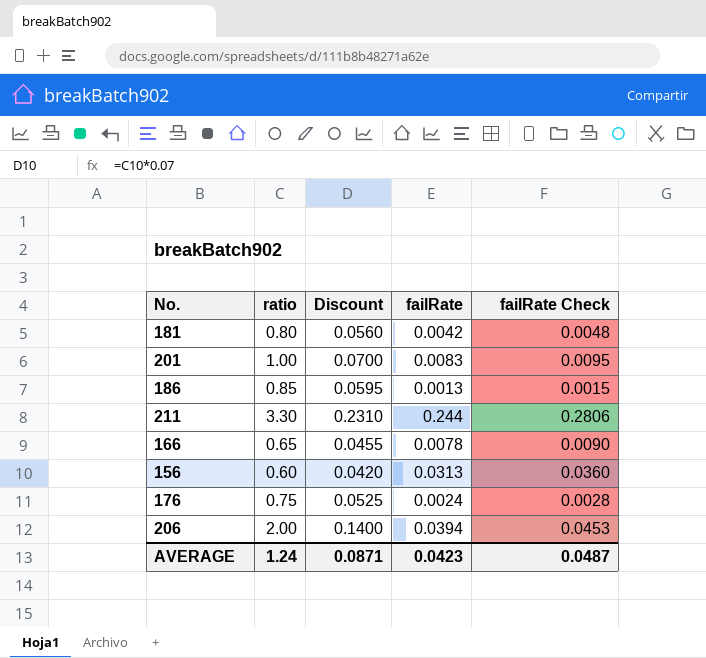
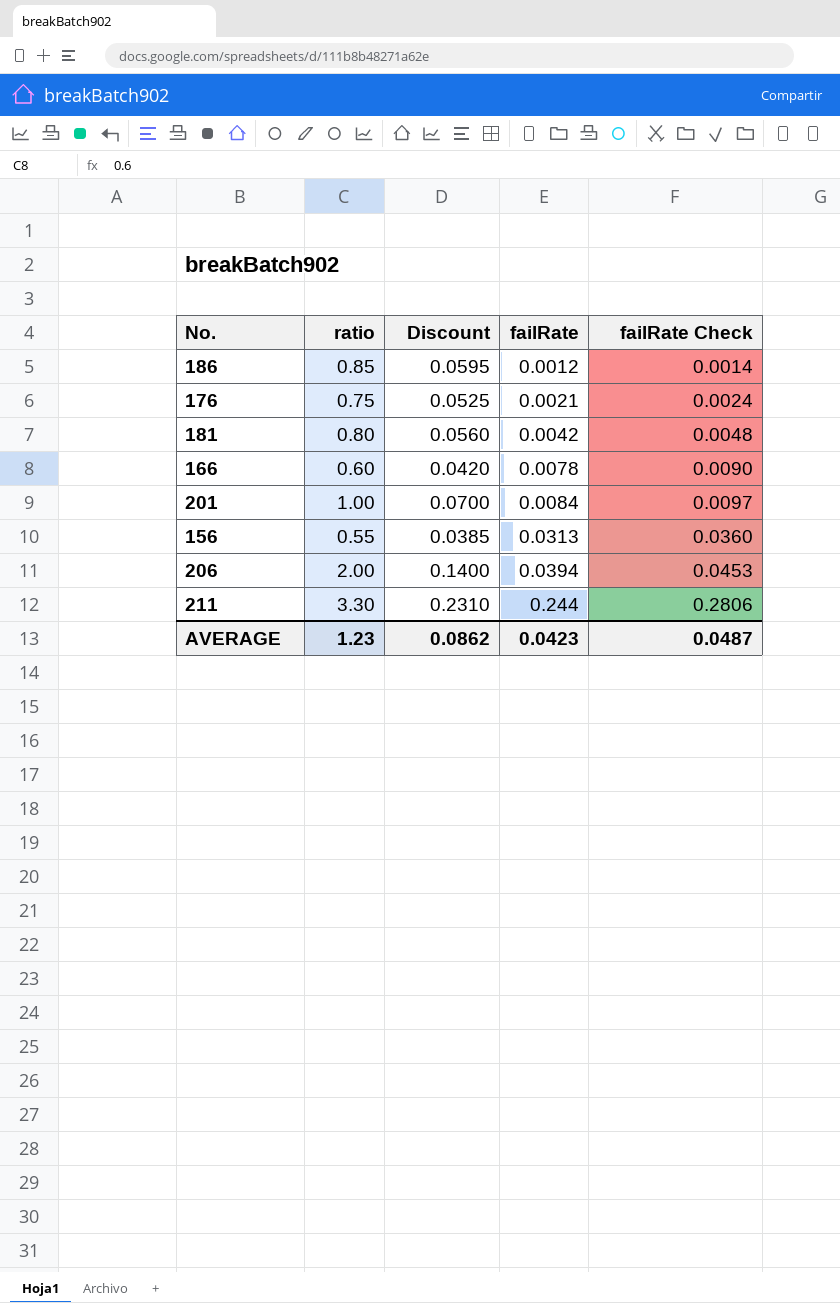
row order: none -> failRate ascending
186 | failRate: 0.0013 -> 0.0012
186 | failRate Check: 0.0015 -> 0.0014
176 | failRate: 0.0024 -> 0.0021
176 | failRate Check: 0.0028 -> 0.0024
166 | ratio: 0.65 -> 0.60
166 | Discount: 0.0455 -> 0.0420
201 | failRate: 0.0083 -> 0.0084
201 | failRate Check: 0.0095 -> 0.0097
156 | ratio: 0.60 -> 0.55
156 | Discount: 0.0420 -> 0.0385
AVERAGE | ratio: 1.24 -> 1.23
AVERAGE | Discount: 0.0871 -> 0.0862

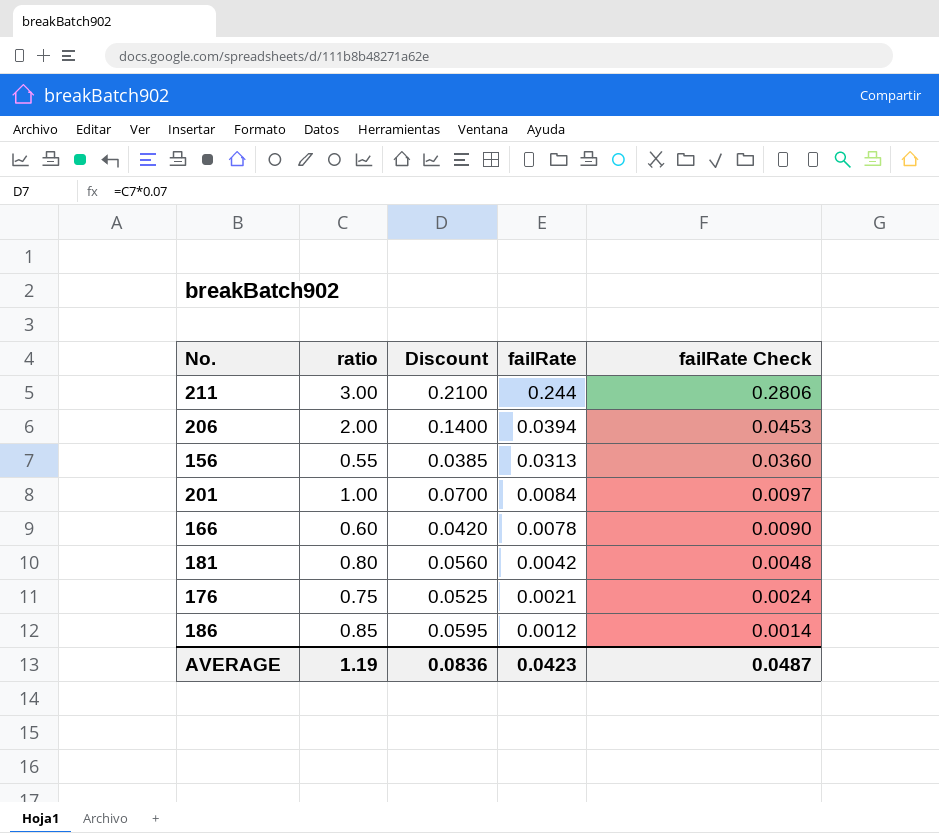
row order: failRate ascending -> failRate descending
211 | ratio: 3.30 -> 3.00
211 | Discount: 0.2310 -> 0.2100
AVERAGE | ratio: 1.23 -> 1.19
AVERAGE | Discount: 0.0862 -> 0.0836

